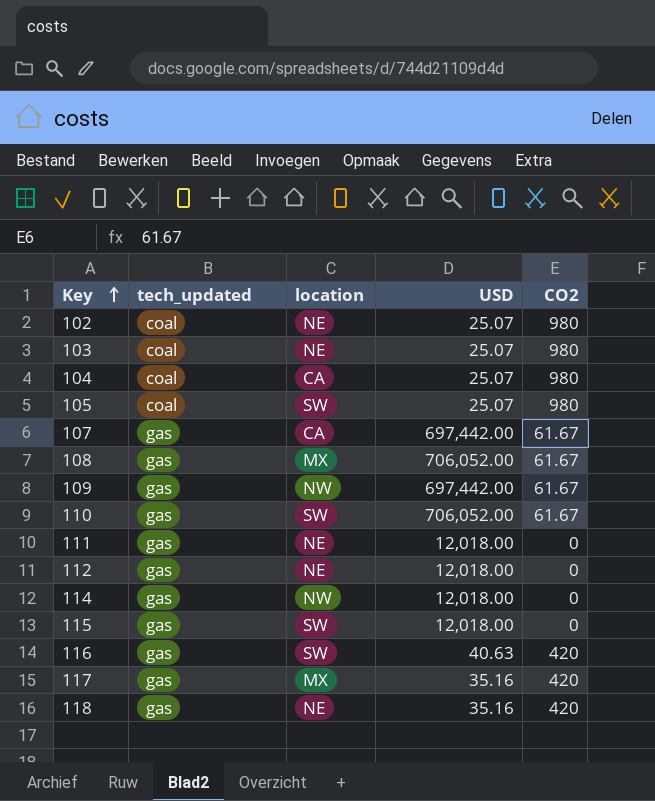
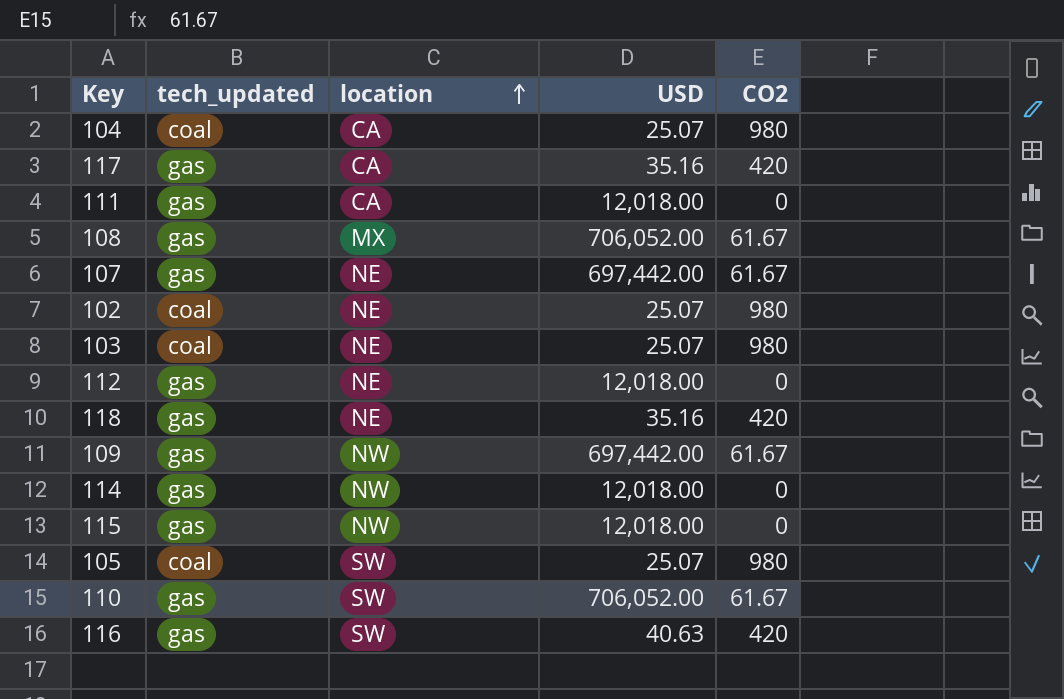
row order: Key ascending -> location ascending
117 | location: MX -> CA
111 | location: NE -> CA
107 | location: CA -> NE
115 | location: SW -> NW

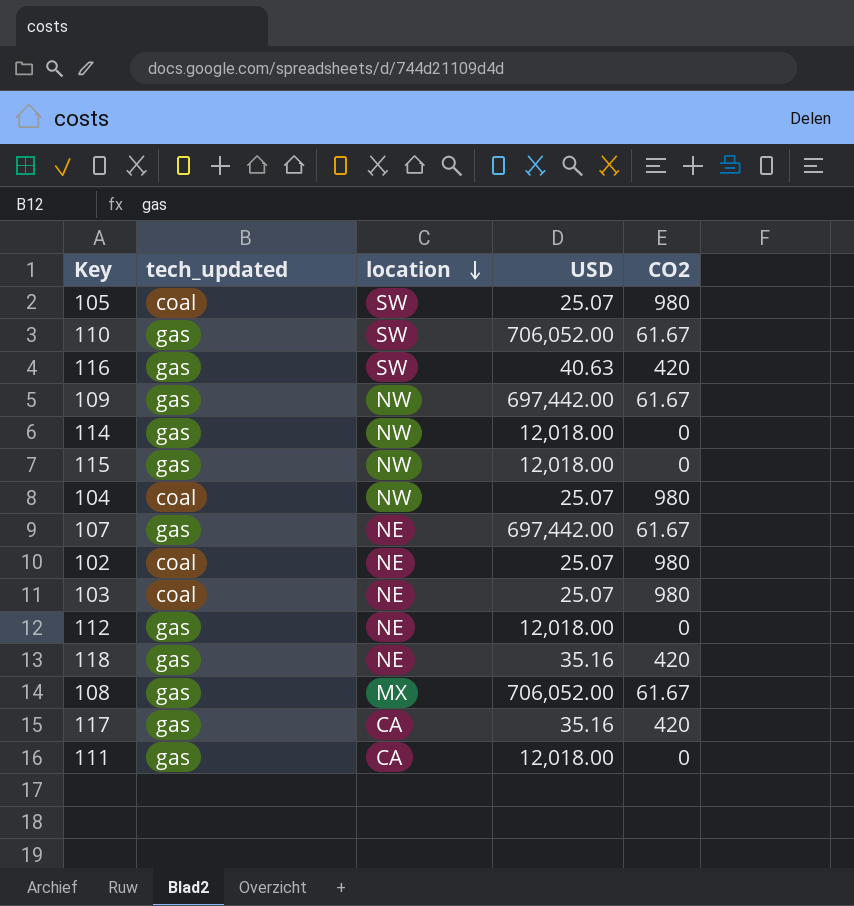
row order: location ascending -> location descending
104 | location: CA -> NW

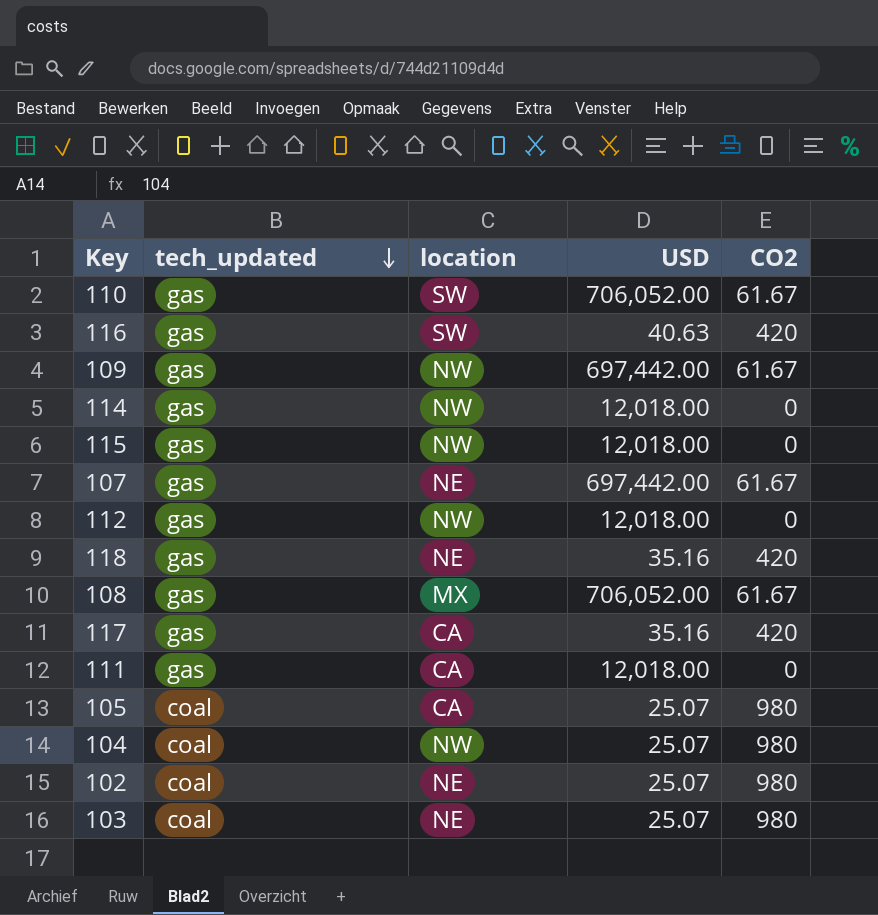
row order: location descending -> tech_updated descending
112 | location: NE -> NW
105 | location: SW -> CA

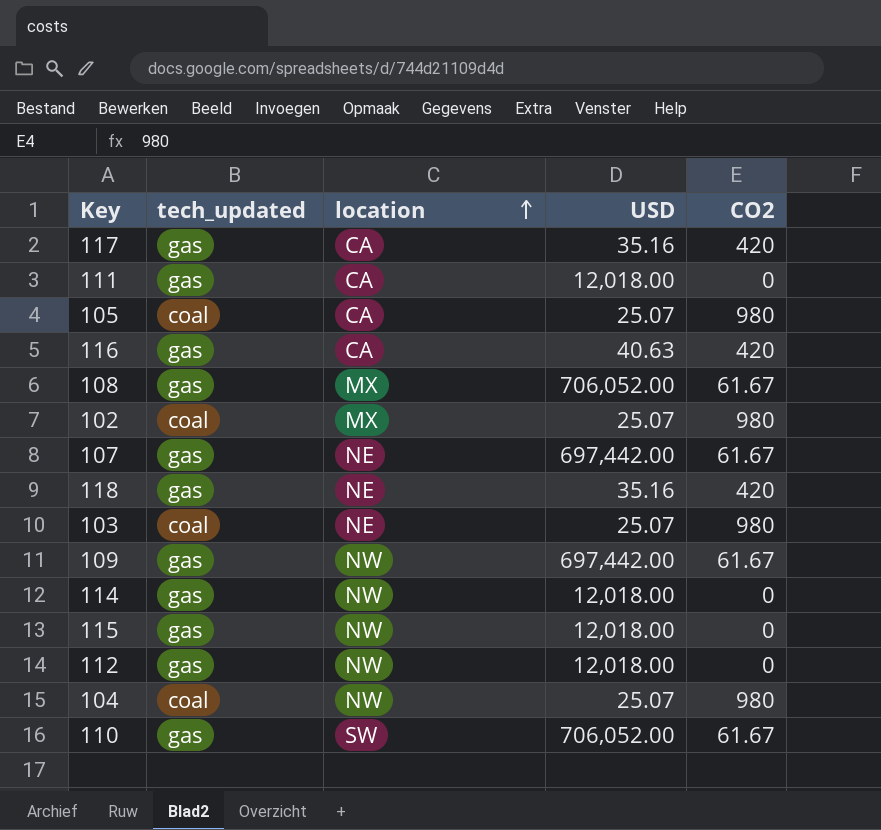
row order: tech_updated descending -> location ascending
116 | location: SW -> CA
102 | location: NE -> MX

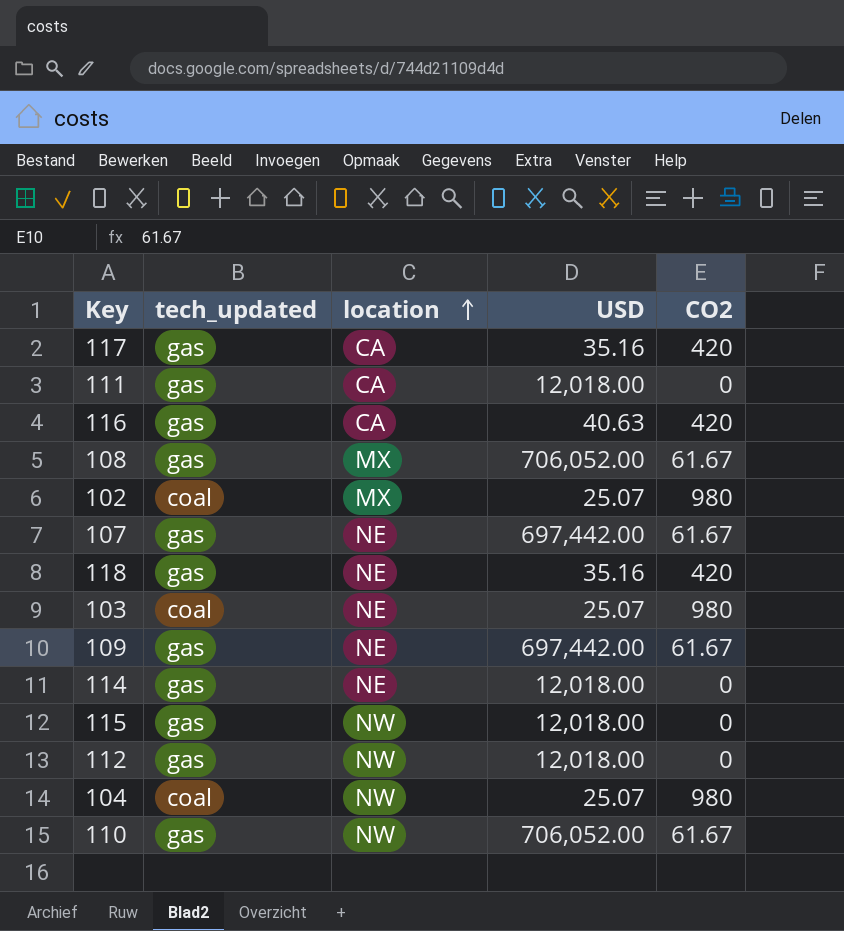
row 105: coal | CA | 25.07 | 980 -> none
109 | location: NW -> NE
114 | location: NW -> NE
110 | location: SW -> NW

